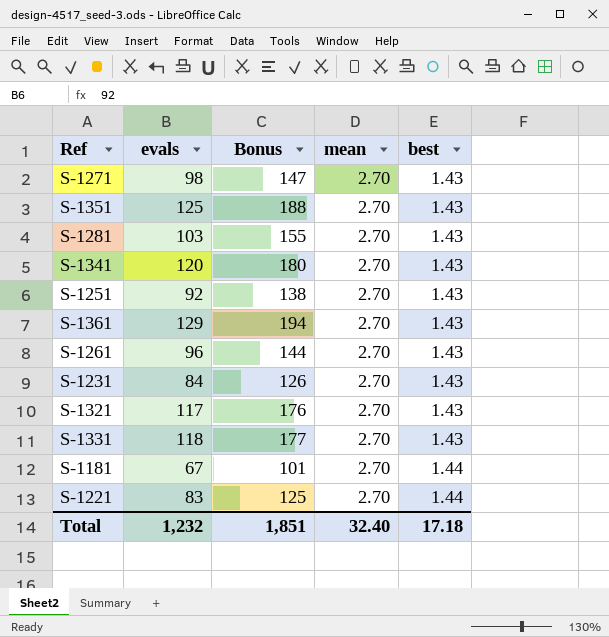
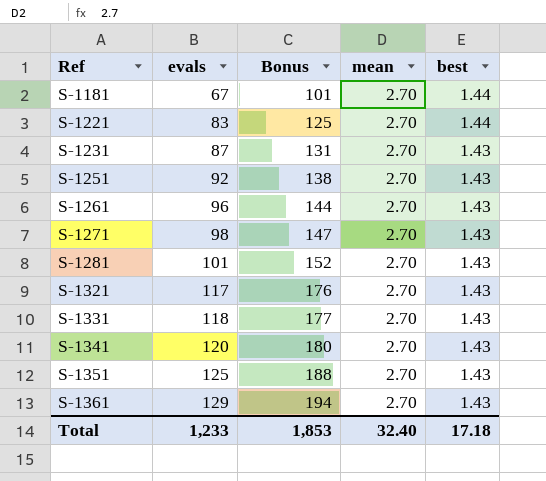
row order: best ascending -> Ref ascending
S-1231 | evals: 84 -> 87
S-1231 | Bonus: 126 -> 131
S-1281 | evals: 103 -> 101
S-1281 | Bonus: 155 -> 152
Total | evals: 1,232 -> 1,233
Total | Bonus: 1,851 -> 1,853

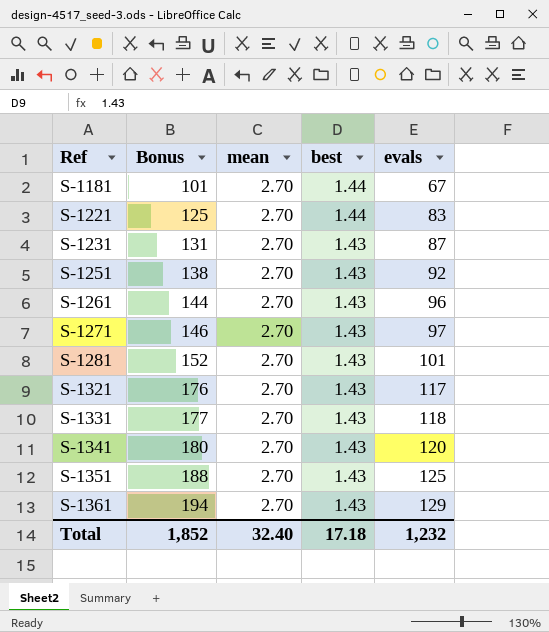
column evals | position: 2 -> 5
S-1271 | Bonus: 147 -> 146
S-1271 | evals: 98 -> 97
Total | Bonus: 1,853 -> 1,852
Total | evals: 1,233 -> 1,232

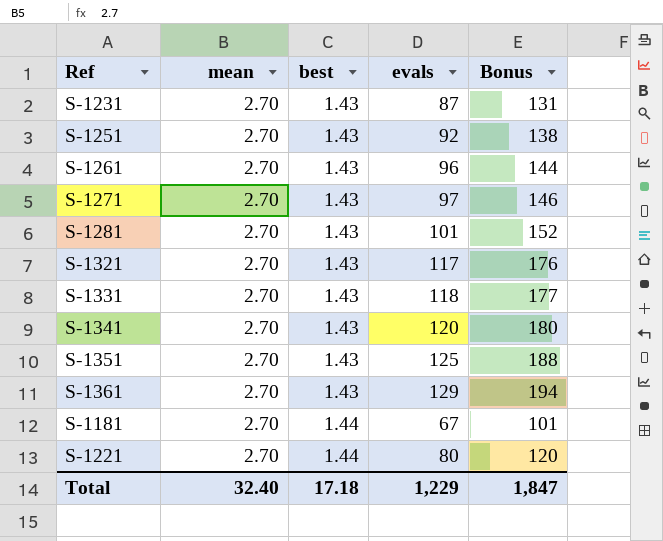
row order: Ref ascending -> best ascending
column Bonus | position: 2 -> 5
S-1221 | evals: 83 -> 80
S-1221 | Bonus: 125 -> 120
Total | evals: 1,232 -> 1,229
Total | Bonus: 1,852 -> 1,847

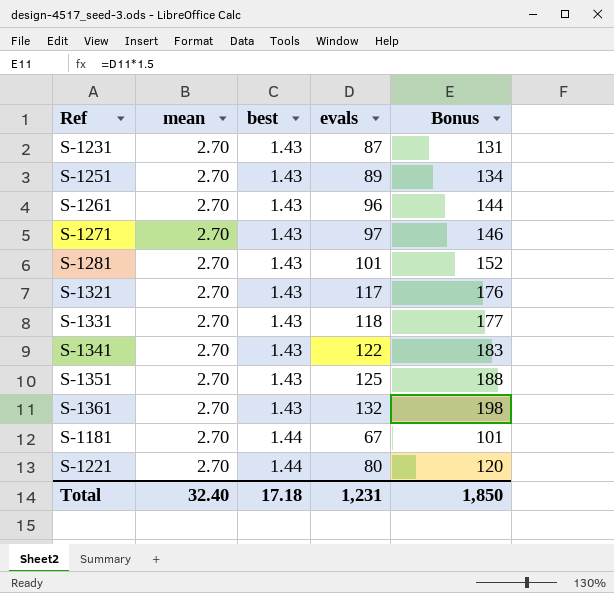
S-1251 | evals: 92 -> 89
S-1251 | Bonus: 138 -> 134
S-1341 | evals: 120 -> 122
S-1341 | Bonus: 180 -> 183
S-1361 | evals: 129 -> 132
S-1361 | Bonus: 194 -> 198
Total | evals: 1,229 -> 1,231
Total | Bonus: 1,847 -> 1,850

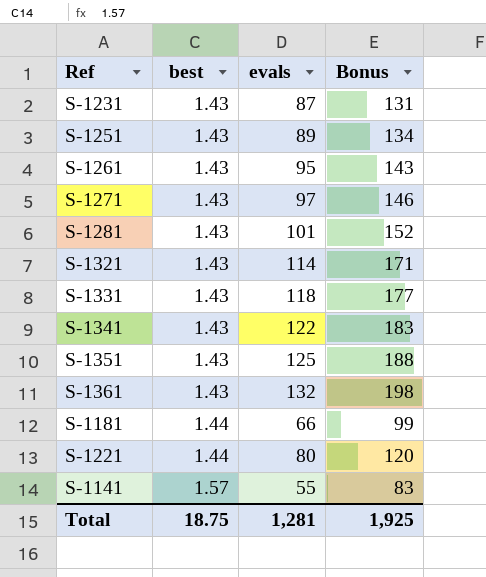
column mean | position: 2 -> none
S-1261 | evals: 96 -> 95
S-1261 | Bonus: 144 -> 143
S-1321 | evals: 117 -> 114
S-1321 | Bonus: 176 -> 171
S-1181 | evals: 67 -> 66
S-1181 | Bonus: 101 -> 99
row S-1141: none -> 1.57 | 55 | 83
Total | best: 17.18 -> 18.75
Total | evals: 1,231 -> 1,281
Total | Bonus: 1,850 -> 1,925

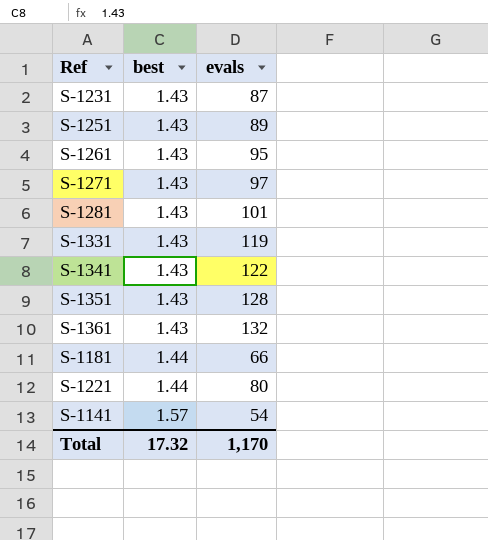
column Bonus | formula: [evals] * 1.5 -> none
row S-1321: 1.43 | 114 | 171 -> none
S-1331 | evals: 118 -> 119
S-1351 | evals: 125 -> 128
S-1141 | evals: 55 -> 54
Total | best: 18.75 -> 17.32
Total | evals: 1,281 -> 1,170

